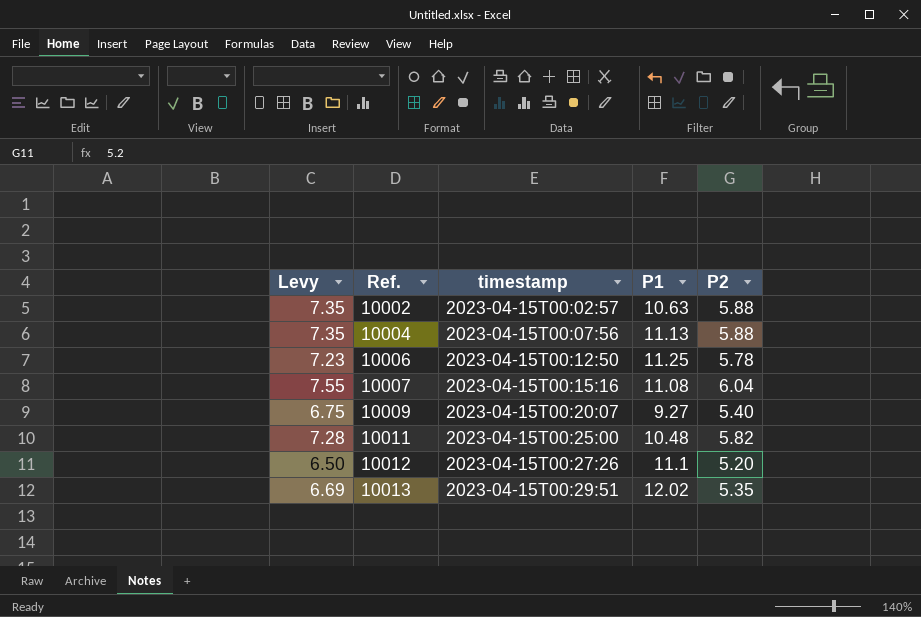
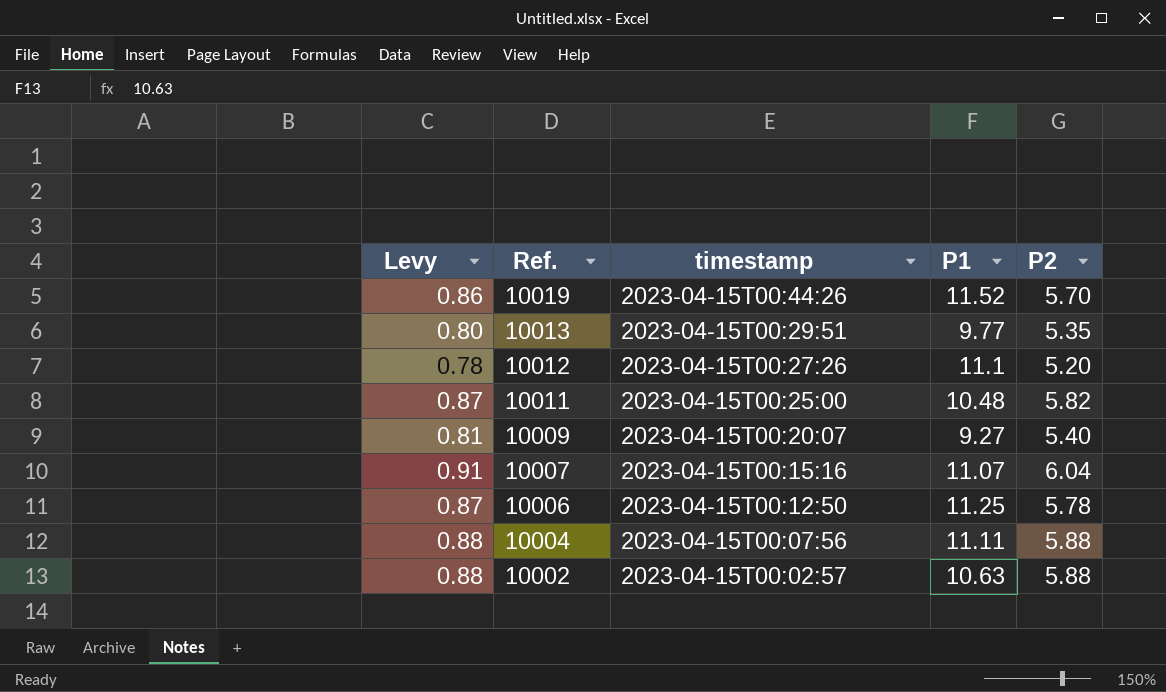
row order: Ref. ascending -> Ref. descending
column Levy | formula: [P2] * 1.25 -> [P2] * 0.15
row 10019: none -> 0.86 | 2023-04-15T00:44:26 | 11.52 | 5.70
10013 | P1: 12.02 -> 9.77
10007 | P1: 11.08 -> 11.07
10004 | P1: 11.13 -> 11.11

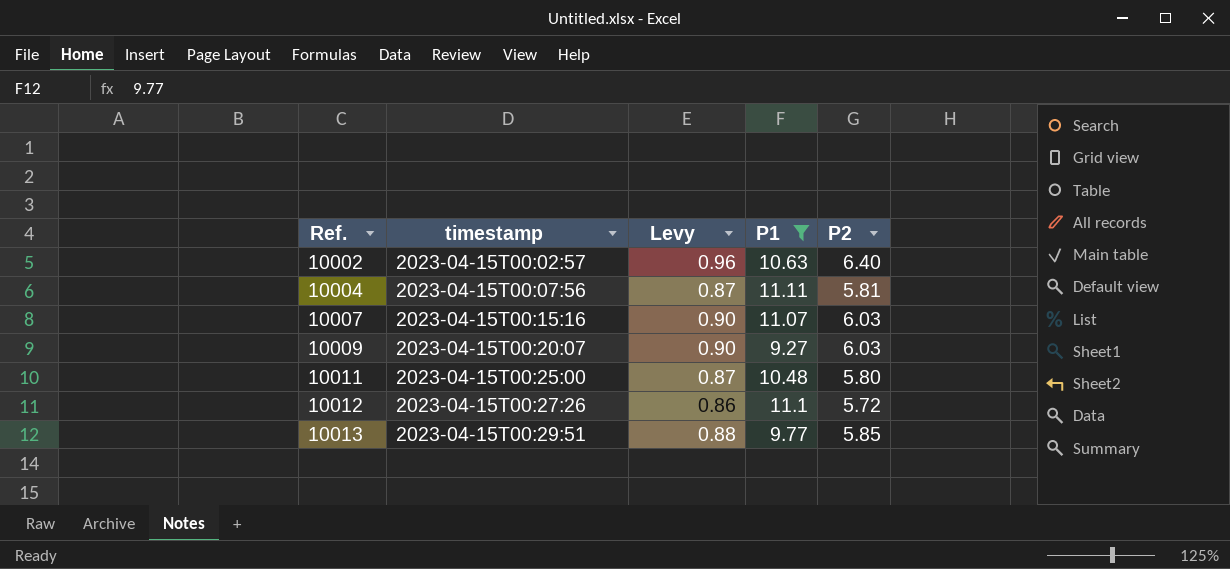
filter: none -> P1 <= 11.11
row order: Ref. descending -> Ref. ascending
column Levy | position: 1 -> 3
10002 | Levy: 0.88 -> 0.96
10002 | P2: 5.88 -> 6.40
10004 | Levy: 0.88 -> 0.87
10004 | P2: 5.88 -> 5.81
10007 | Levy: 0.91 -> 0.90
10007 | P2: 6.04 -> 6.03
10009 | Levy: 0.81 -> 0.90
10009 | P2: 5.40 -> 6.03
10011 | P2: 5.82 -> 5.80
10012 | Levy: 0.78 -> 0.86
10012 | P2: 5.20 -> 5.72
10013 | Levy: 0.80 -> 0.88
10013 | P2: 5.35 -> 5.85

